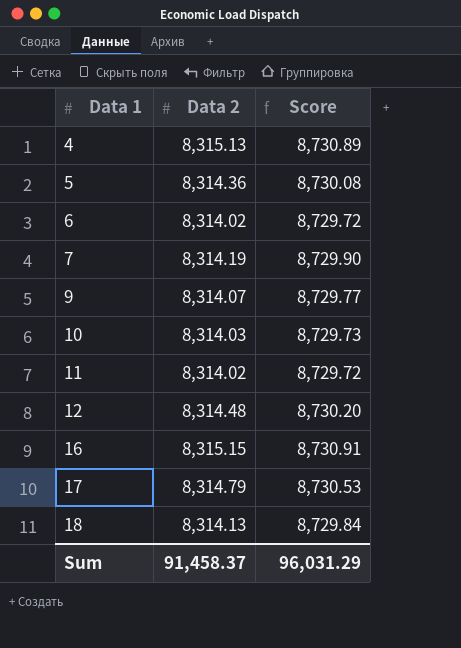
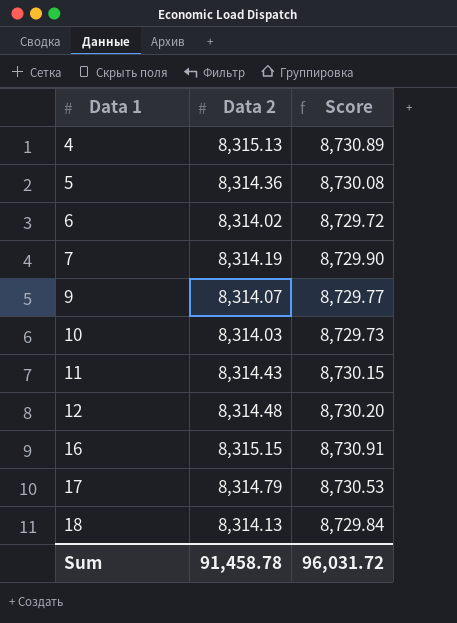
11 | Data 2: 8,314.02 -> 8,314.43
11 | Score: 8,729.72 -> 8,730.15
Sum | Data 2: 91,458.37 -> 91,458.78
Sum | Score: 96,031.29 -> 96,031.72

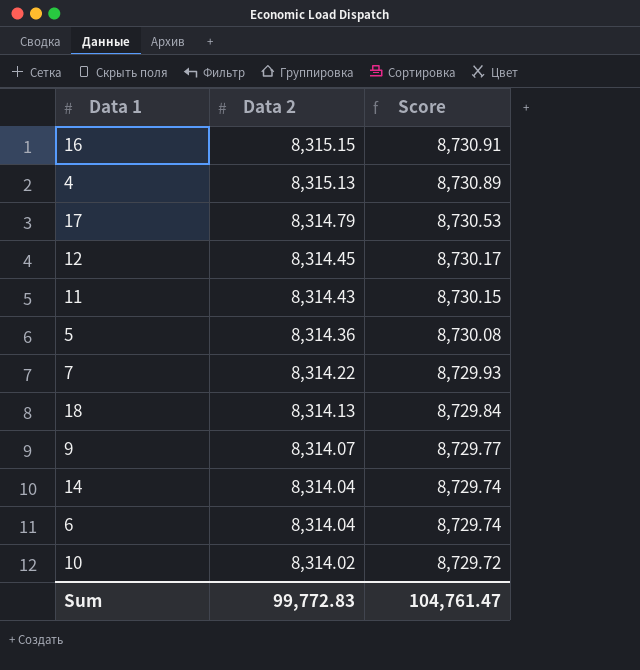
row order: Data 1 ascending -> Data 2 descending
12 | Data 2: 8,314.48 -> 8,314.45
12 | Score: 8,730.20 -> 8,730.17
7 | Data 2: 8,314.19 -> 8,314.22
7 | Score: 8,729.90 -> 8,729.93
row 14: none -> 8,314.04 | 8,729.74
6 | Data 2: 8,314.02 -> 8,314.04
6 | Score: 8,729.72 -> 8,729.74
10 | Data 2: 8,314.03 -> 8,314.02
10 | Score: 8,729.73 -> 8,729.72
Sum | Data 2: 91,458.78 -> 99,772.83
Sum | Score: 96,031.72 -> 104,761.47

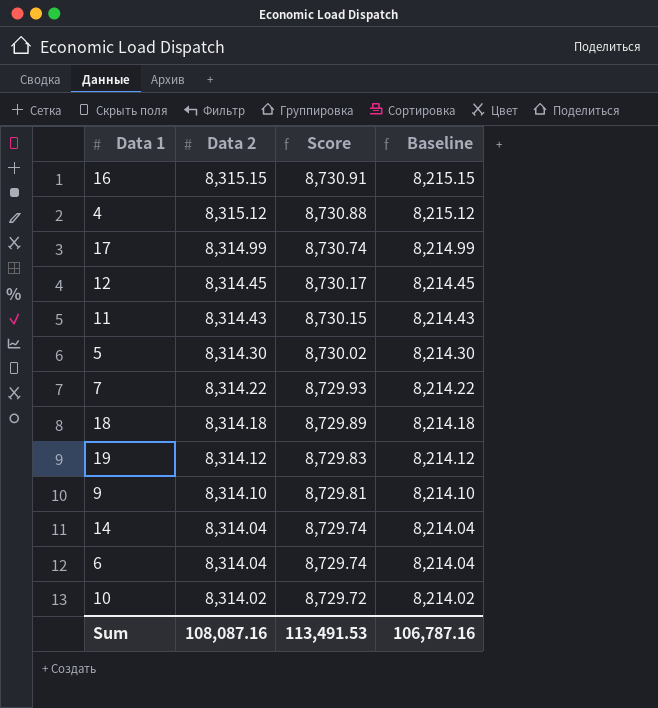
column Baseline | formula: none -> [Data 2] - 100
4 | Data 2: 8,315.13 -> 8,315.12
4 | Score: 8,730.89 -> 8,730.88
17 | Data 2: 8,314.79 -> 8,314.99
17 | Score: 8,730.53 -> 8,730.74
5 | Data 2: 8,314.36 -> 8,314.30
5 | Score: 8,730.08 -> 8,730.02
18 | Data 2: 8,314.13 -> 8,314.18
18 | Score: 8,729.84 -> 8,729.89
row 19: none -> 8,314.12 | 8,729.83 | 8,214.12
9 | Data 2: 8,314.07 -> 8,314.10
9 | Score: 8,729.77 -> 8,729.81
Sum | Data 2: 99,772.83 -> 108,087.16
Sum | Score: 104,761.47 -> 113,491.53

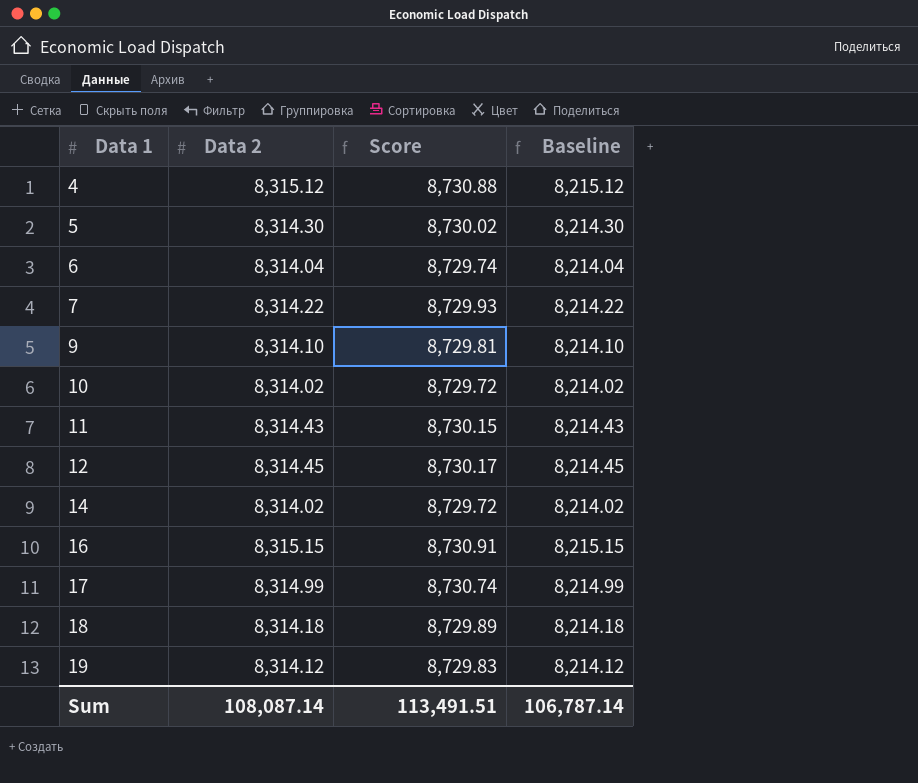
row order: Data 2 descending -> Data 1 ascending
14 | Data 2: 8,314.04 -> 8,314.02
14 | Score: 8,729.74 -> 8,729.72
14 | Baseline: 8,214.04 -> 8,214.02
Sum | Data 2: 108,087.16 -> 108,087.14
Sum | Score: 113,491.53 -> 113,491.51
Sum | Baseline: 106,787.16 -> 106,787.14

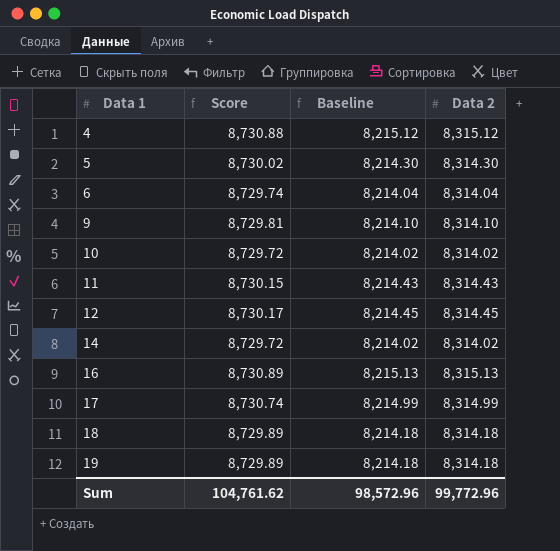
column Data 2 | position: 2 -> 4
row 7: 8,314.22 | 8,729.93 | 8,214.22 -> none
16 | Score: 8,730.91 -> 8,730.89
16 | Baseline: 8,215.15 -> 8,215.13
16 | Data 2: 8,315.15 -> 8,315.13
19 | Score: 8,729.83 -> 8,729.89
19 | Baseline: 8,214.12 -> 8,214.18
19 | Data 2: 8,314.12 -> 8,314.18
Sum | Score: 113,491.51 -> 104,761.62
Sum | Baseline: 106,787.14 -> 98,572.96
Sum | Data 2: 108,087.14 -> 99,772.96

